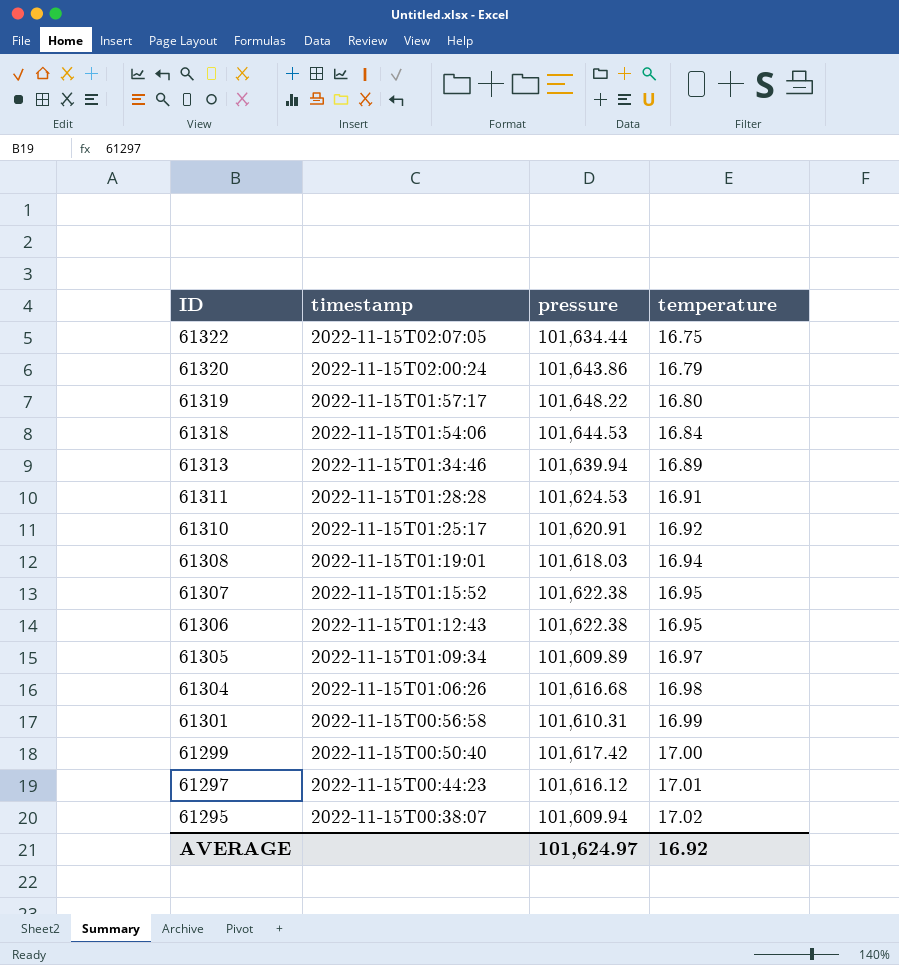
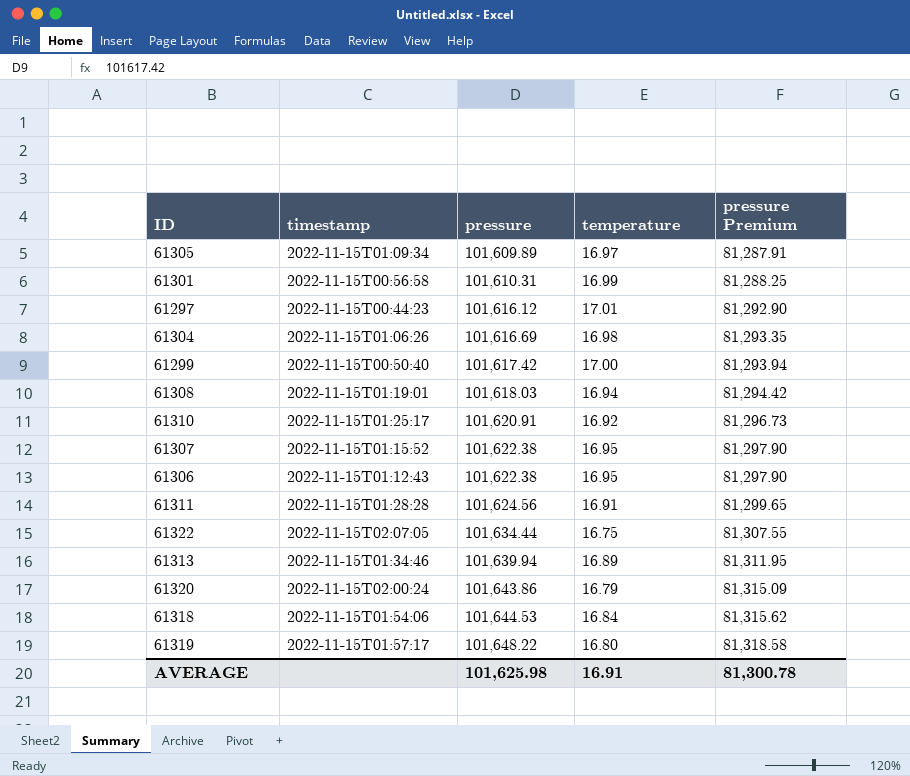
row order: ID descending -> pressure ascending
column pressure Premium | formula: none -> [pressure] * 0.8
row 61295: 2022-11-15T00:38:07 | 101,609.94 | 17.02 -> none
61304 | pressure: 101,616.68 -> 101,616.69
61311 | pressure: 101,624.53 -> 101,624.56
AVERAGE | pressure: 101,624.97 -> 101,625.98
AVERAGE | temperature: 16.92 -> 16.91

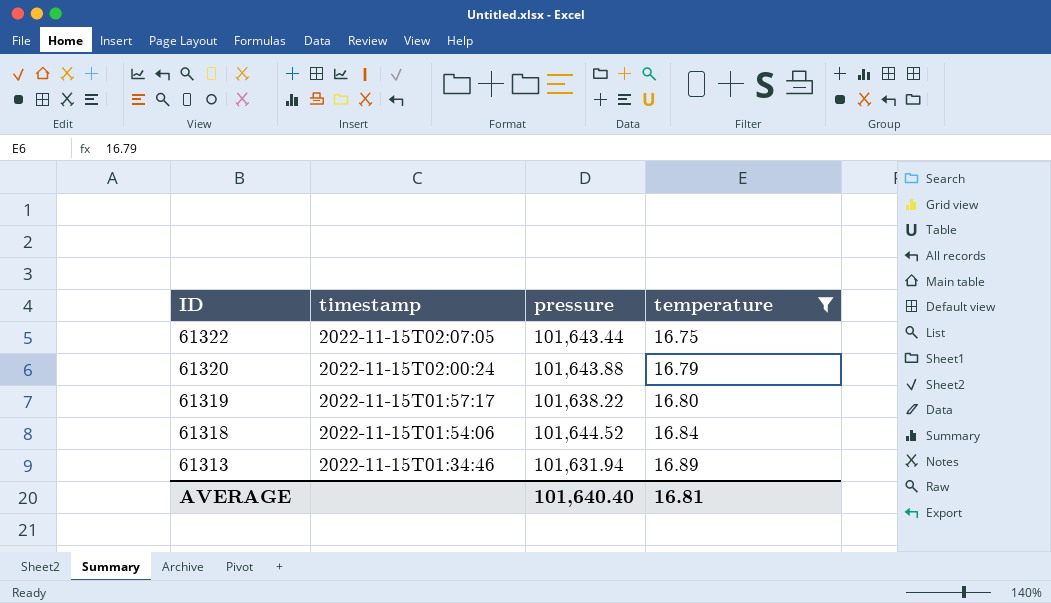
filter: none -> temperature <= 16.89
row order: pressure ascending -> ID descending
column pressure Premium | formula: [pressure] * 0.8 -> none
61322 | pressure: 101,634.44 -> 101,643.44
61320 | pressure: 101,643.86 -> 101,643.88
61319 | pressure: 101,648.22 -> 101,638.22
61318 | pressure: 101,644.53 -> 101,644.52
61313 | pressure: 101,639.94 -> 101,631.94
AVERAGE | pressure: 101,625.98 -> 101,640.40
AVERAGE | temperature: 16.91 -> 16.81

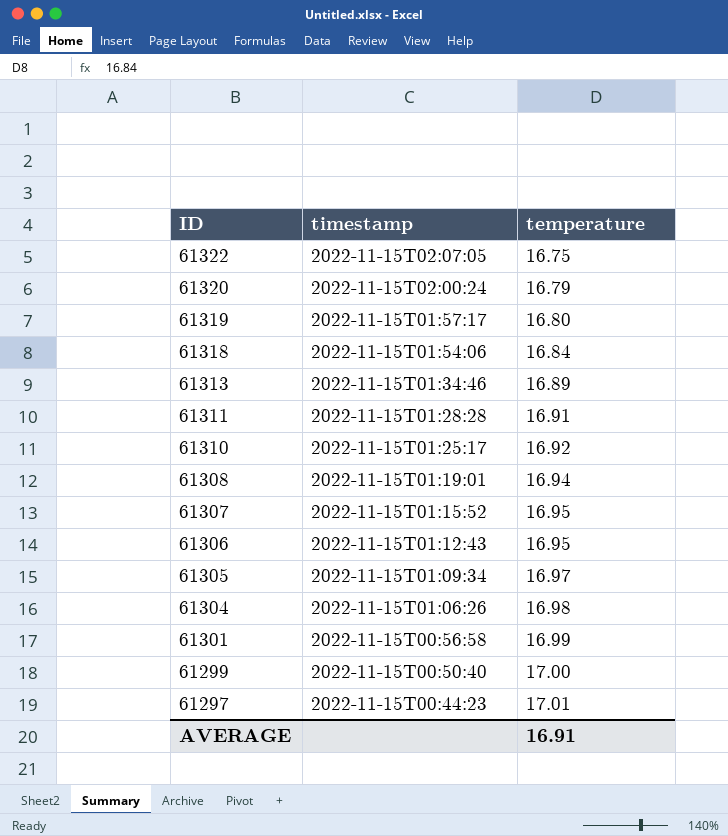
filter: temperature <= 16.89 -> none
column pressure | position: 3 -> none
AVERAGE | temperature: 16.81 -> 16.91

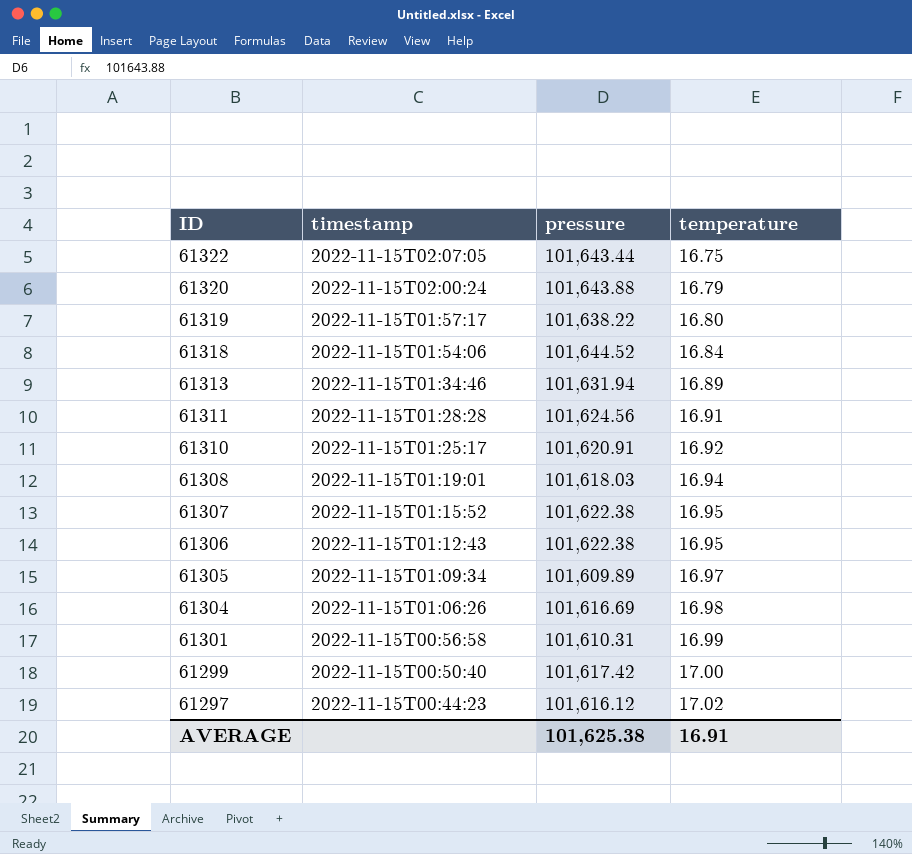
column pressure | position: none -> 3
61297 | temperature: 17.01 -> 17.02

